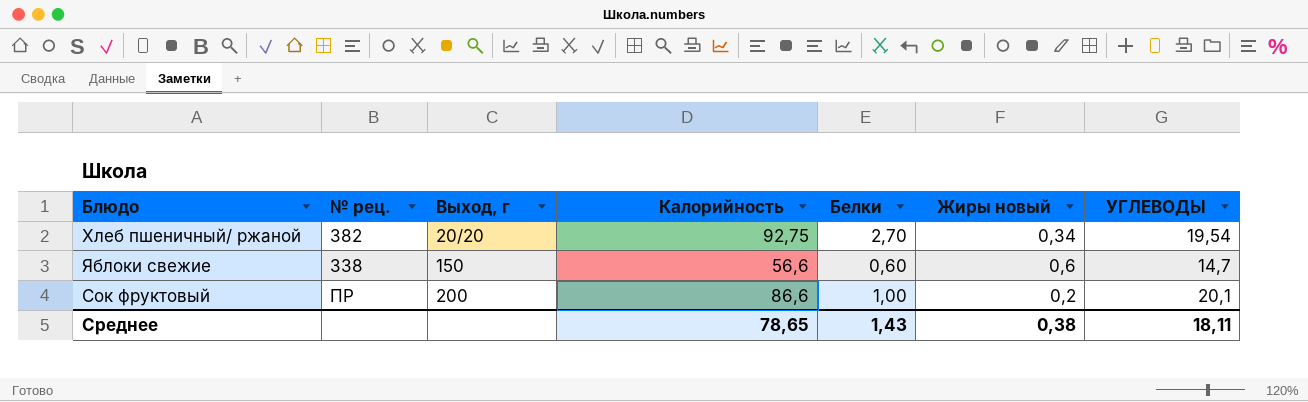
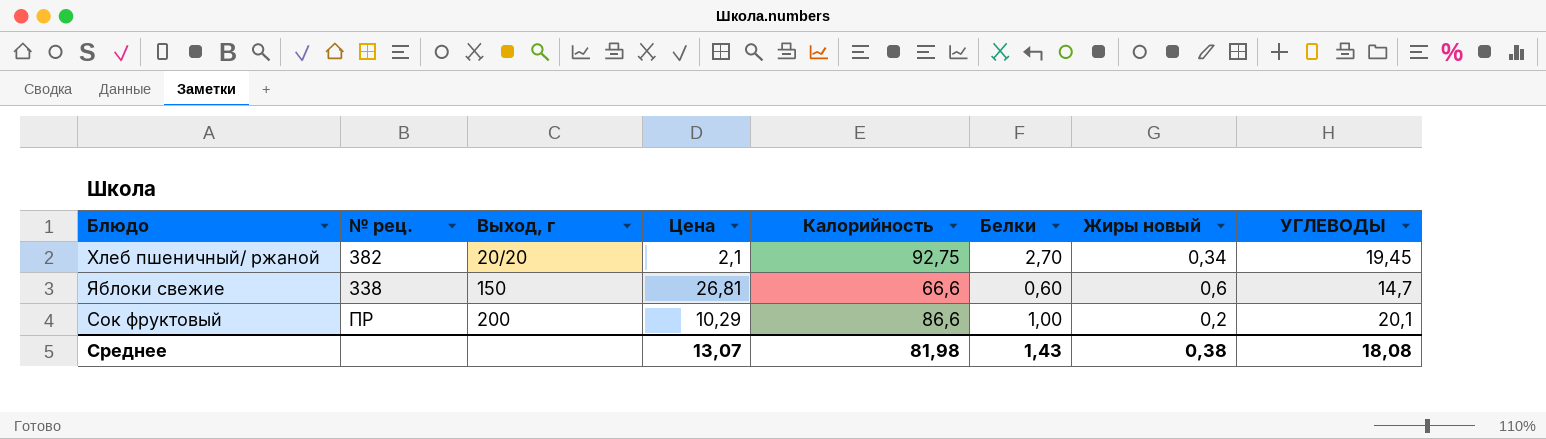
column Цена | position: none -> 4
Хлеб пшеничный/ ржаной | УГЛЕВОДЫ: 19,54 -> 19,45
Яблоки свежие | Калорийность: 56,6 -> 66,6
Среднее | Калорийность: 78,65 -> 81,98
Среднее | УГЛЕВОДЫ: 18,11 -> 18,08

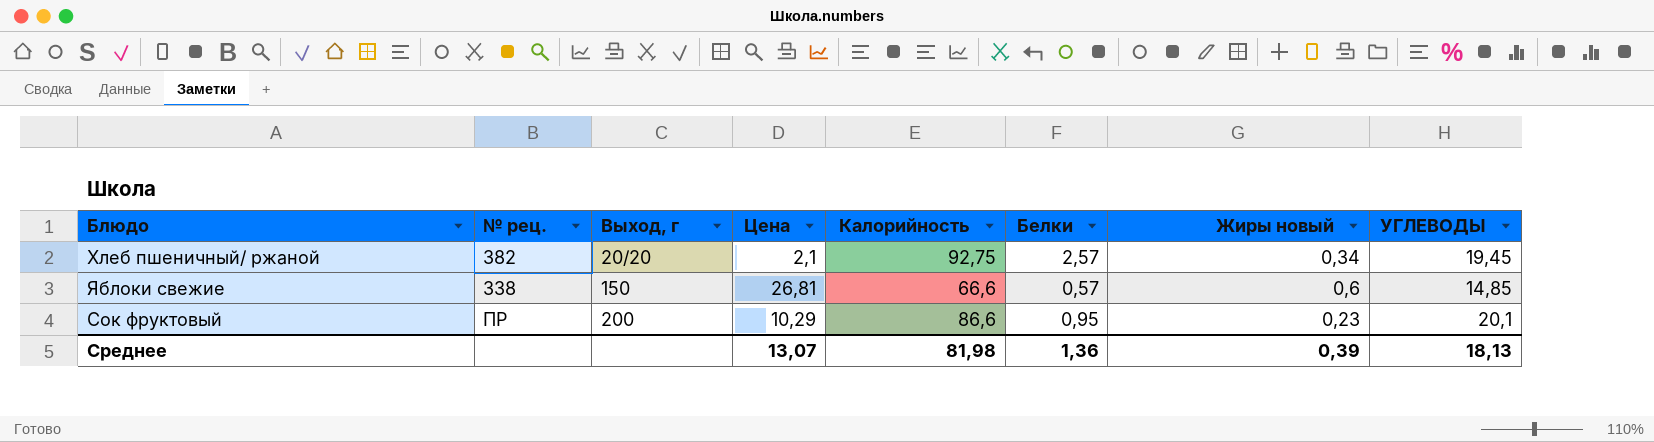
Хлеб пшеничный/ ржаной | Белки: 2,70 -> 2,57
Яблоки свежие | Белки: 0,60 -> 0,57
Яблоки свежие | УГЛЕВОДЫ: 14,7 -> 14,85
Сок фруктовый | Белки: 1,00 -> 0,95
Сок фруктовый | Жиры новый: 0,2 -> 0,23
Среднее | Белки: 1,43 -> 1,36
Среднее | Жиры новый: 0,38 -> 0,39
Среднее | УГЛЕВОДЫ: 18,08 -> 18,13

